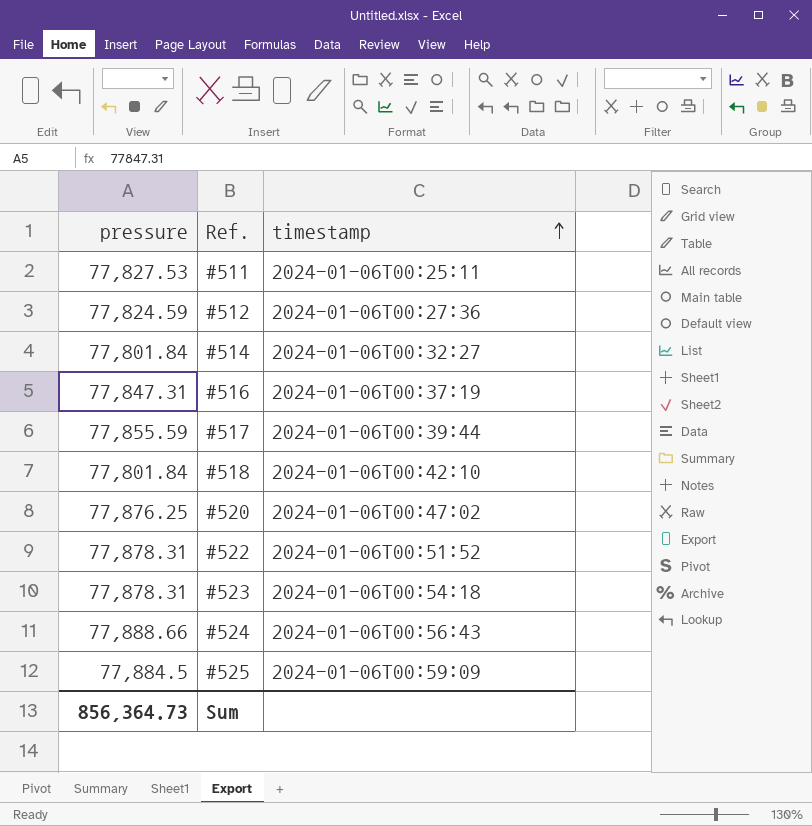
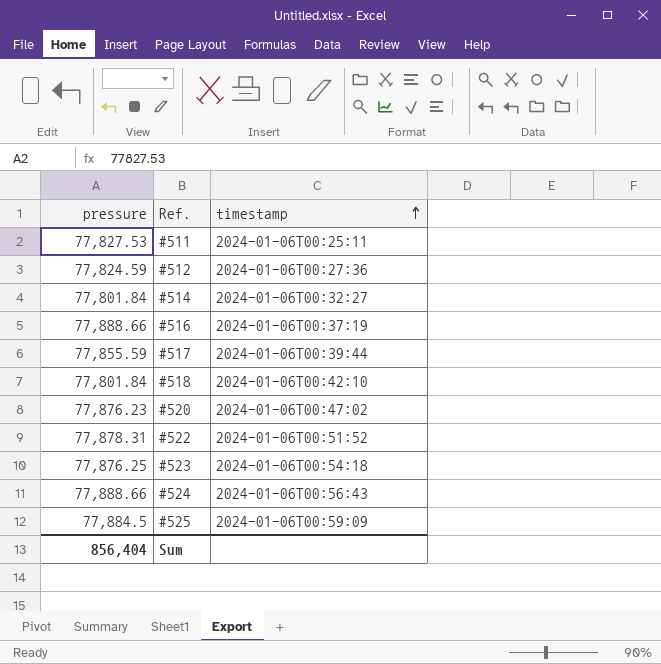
#516 | pressure: 77,847.31 -> 77,888.66
#520 | pressure: 77,876.25 -> 77,876.23
#523 | pressure: 77,878.31 -> 77,876.25
Sum | pressure: 856,364.73 -> 856,404

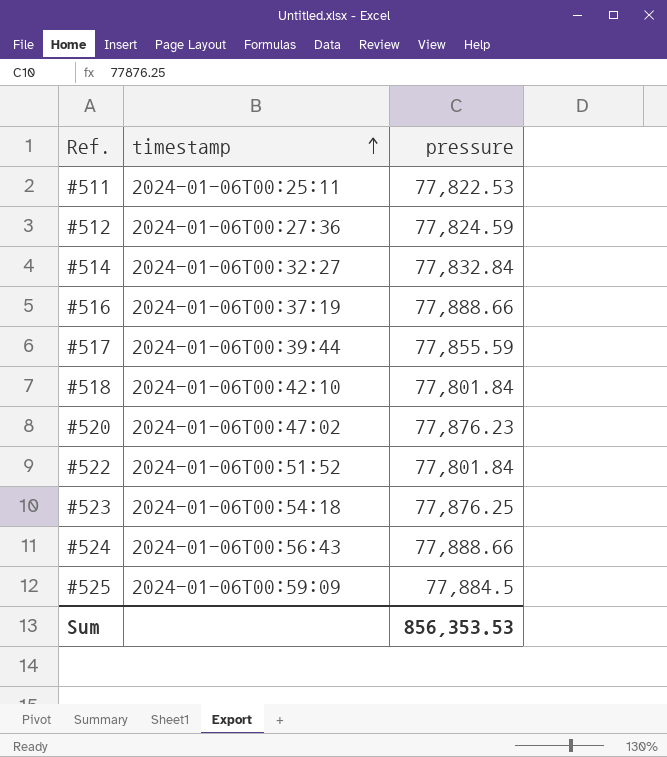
column pressure | position: 1 -> 3
#511 | pressure: 77,827.53 -> 77,822.53
#514 | pressure: 77,801.84 -> 77,832.84
#522 | pressure: 77,878.31 -> 77,801.84
Sum | pressure: 856,404 -> 856,353.53

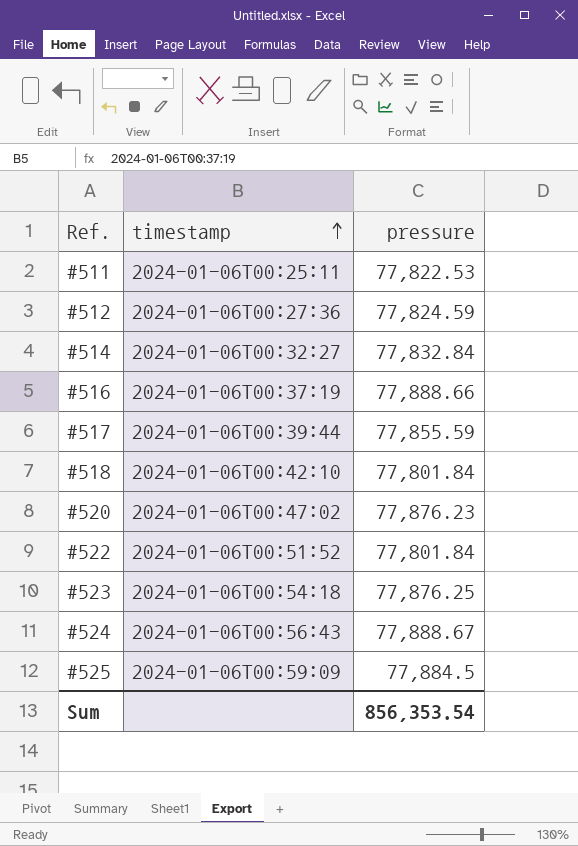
#524 | pressure: 77,888.66 -> 77,888.67
Sum | pressure: 856,353.53 -> 856,353.54

